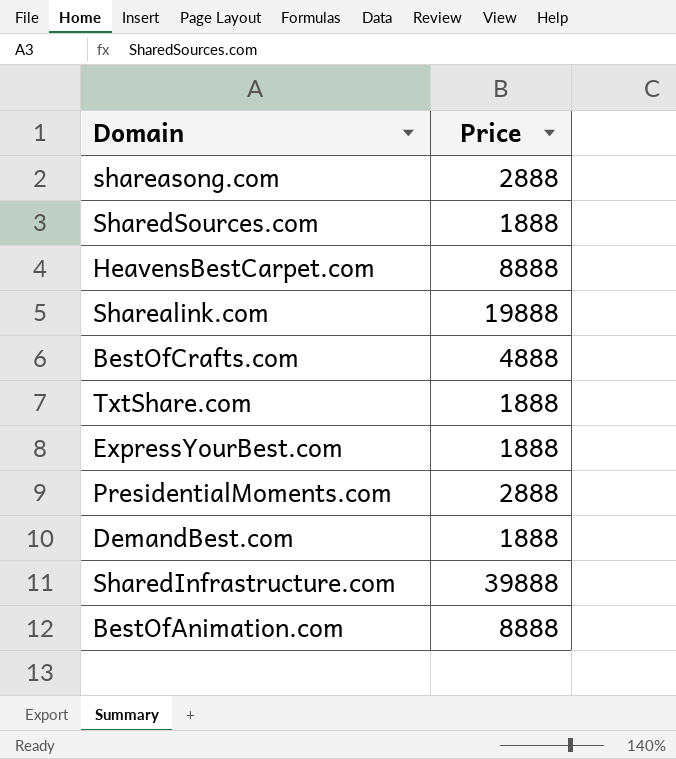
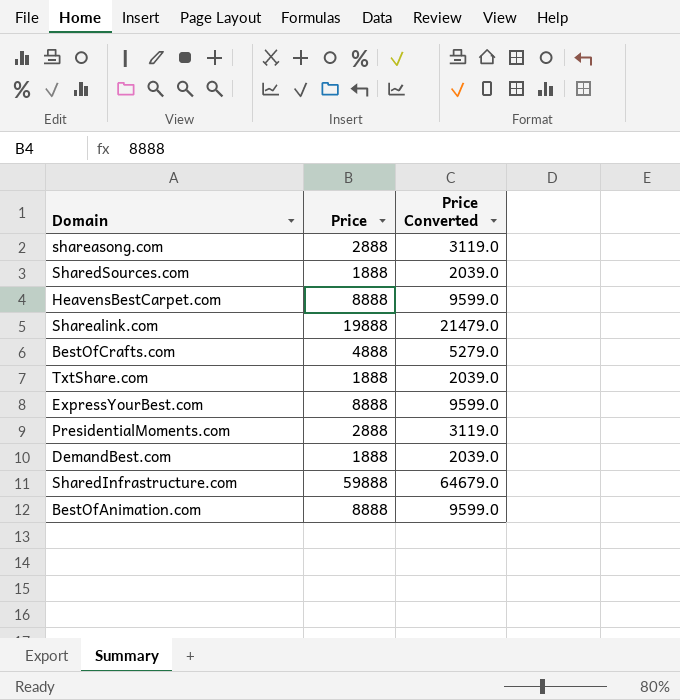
column Price Converted | formula: none -> [Price] * 1.08
ExpressYourBest.com | Price: 1888 -> 8888
SharedInfrastructure.com | Price: 39888 -> 59888

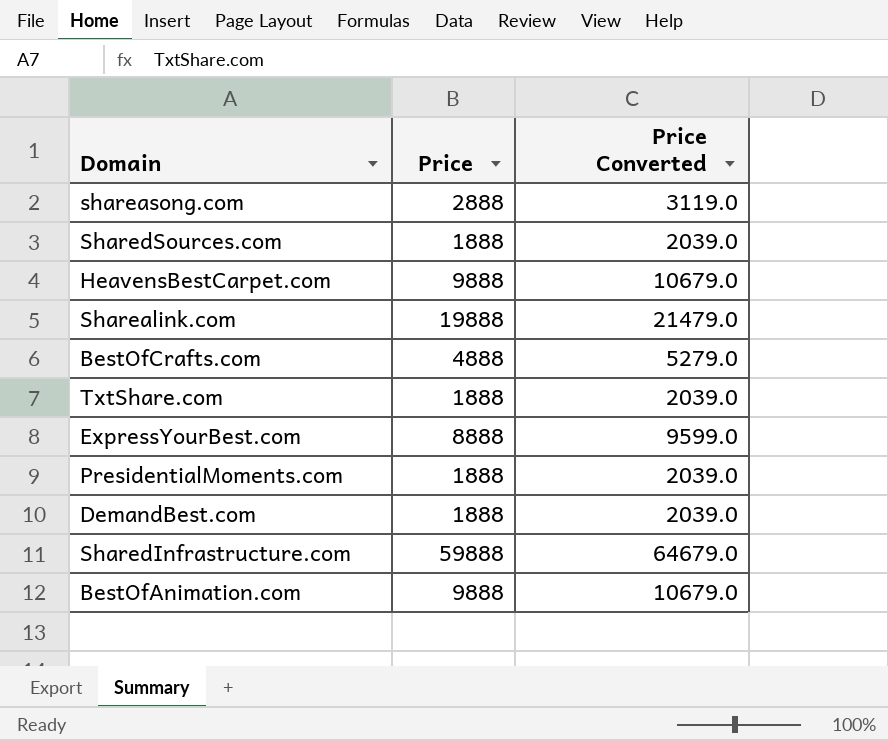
HeavensBestCarpet.com | Price: 8888 -> 9888
HeavensBestCarpet.com | Price Converted: 9599.0 -> 10679.0
PresidentialMoments.com | Price: 2888 -> 1888
PresidentialMoments.com | Price Converted: 3119.0 -> 2039.0
BestOfAnimation.com | Price: 8888 -> 9888
BestOfAnimation.com | Price Converted: 9599.0 -> 10679.0

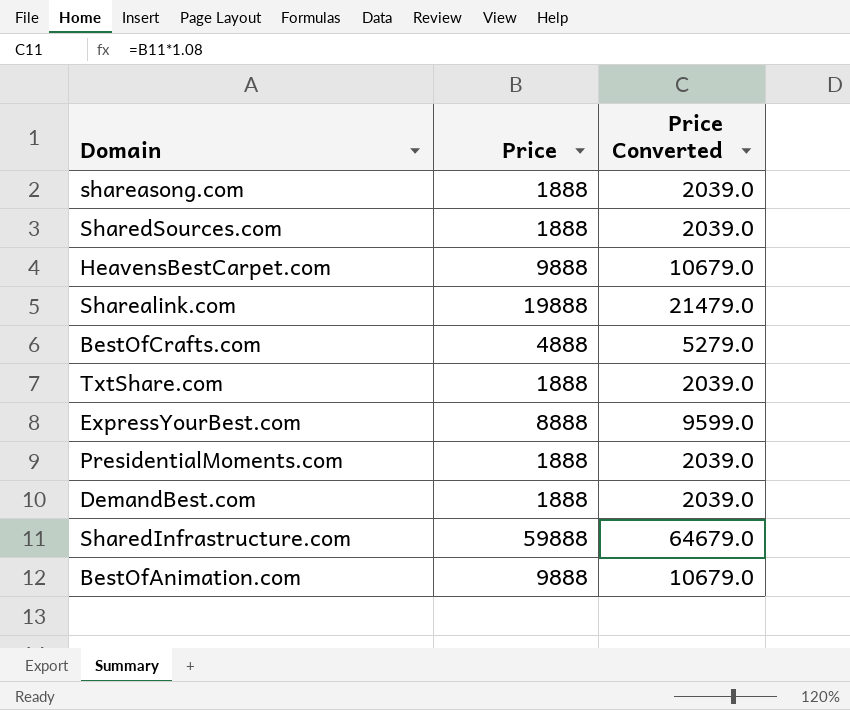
shareasong.com | Price: 2888 -> 1888
shareasong.com | Price Converted: 3119.0 -> 2039.0

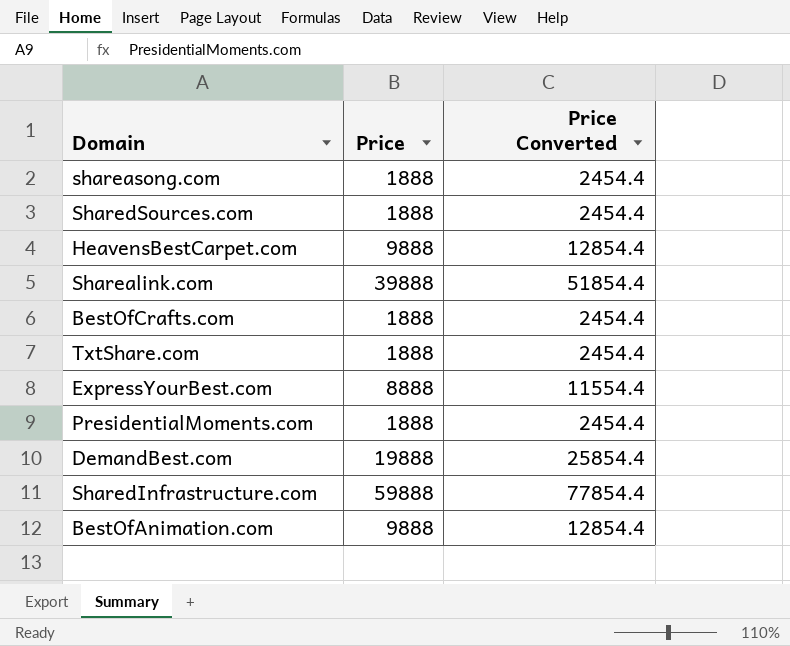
column Price Converted | formula: [Price] * 1.08 -> [Price] * 1.3
Sharealink.com | Price: 19888 -> 39888
BestOfCrafts.com | Price: 4888 -> 1888
DemandBest.com | Price: 1888 -> 19888

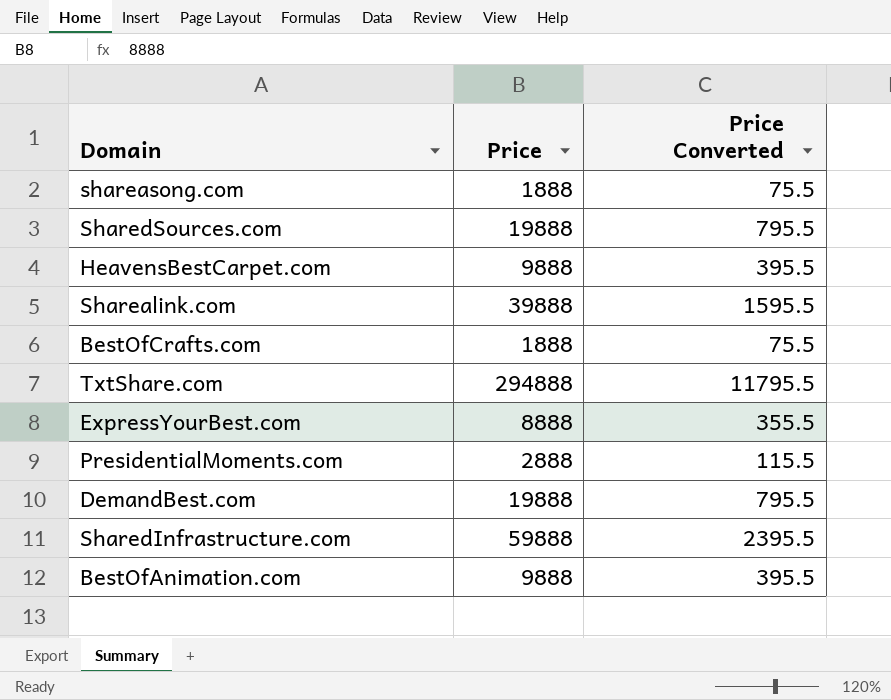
column Price Converted | formula: [Price] * 1.3 -> [Price] * 0.04
SharedSources.com | Price: 1888 -> 19888
TxtShare.com | Price: 1888 -> 294888
PresidentialMoments.com | Price: 1888 -> 2888

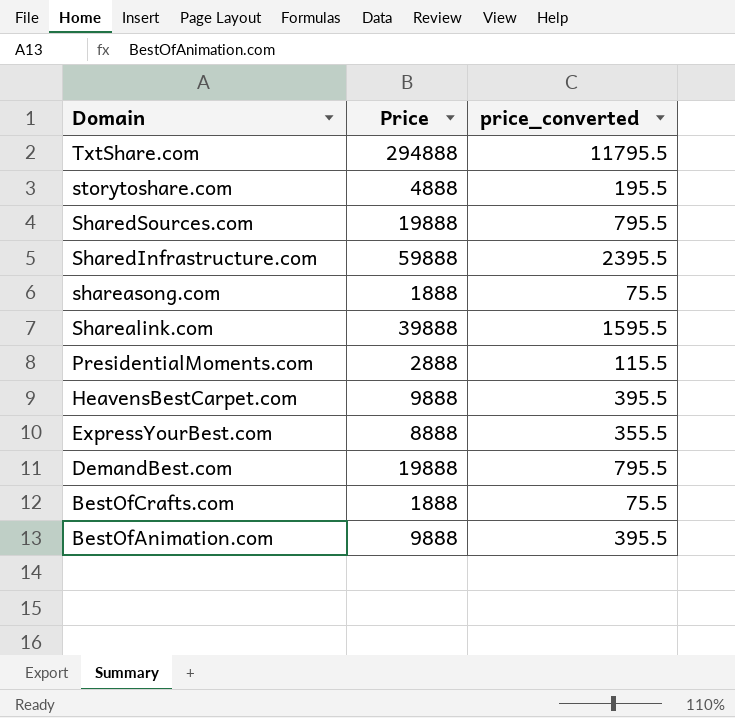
row order: none -> Domain descending
column name: Price Converted -> price_converted
row storytoshare.com: none -> 4888 | 195.5

